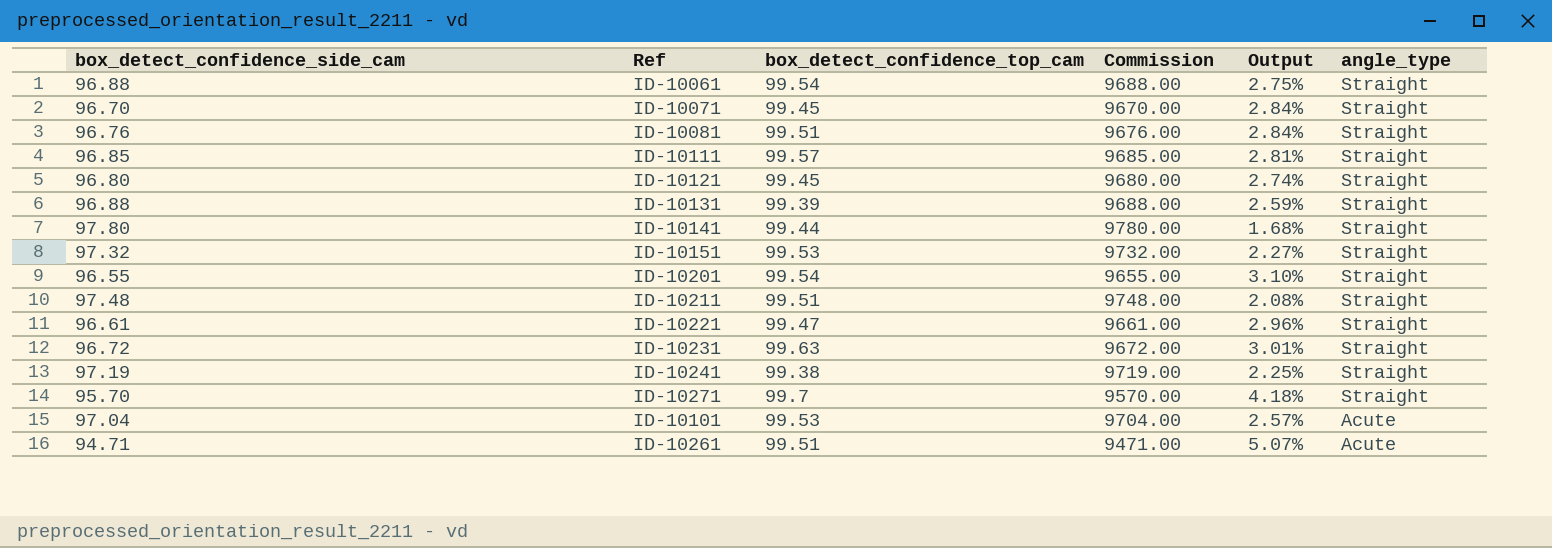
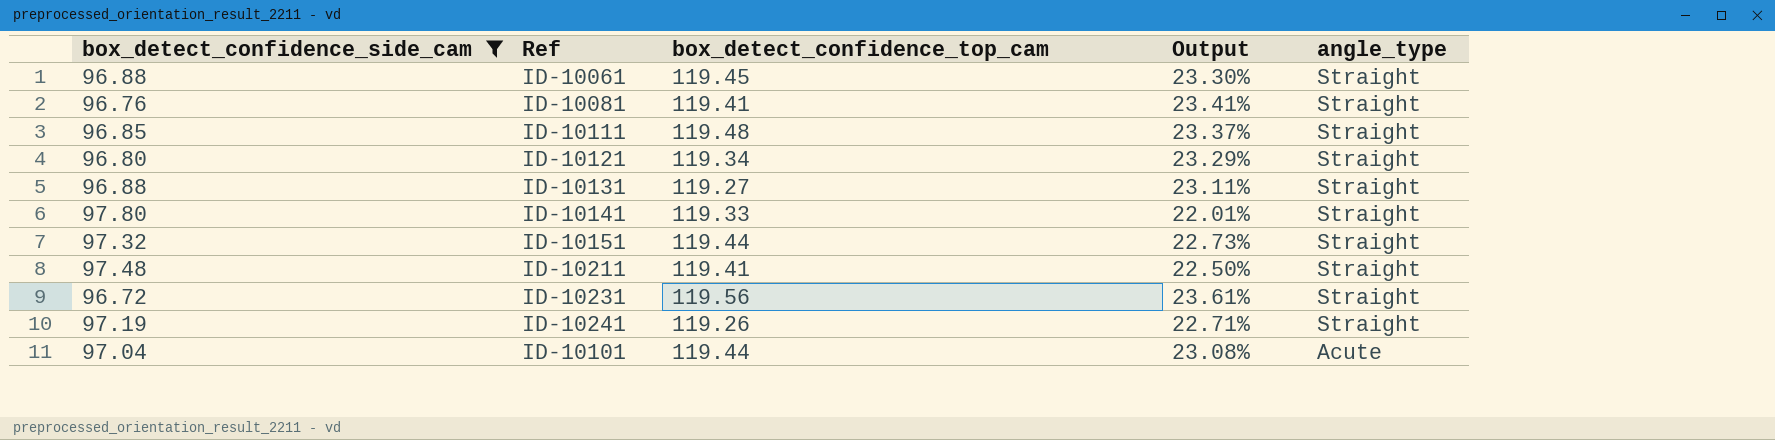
filter: none -> box_detect_confidence_side_cam >= 96.72
column Commission | formula: [box_detect_confidence_side_cam] * 100 -> none
ID-10061 | box_detect_confidence_top_cam: 99.54 -> 119.45
ID-10061 | Output: 2.75% -> 23.30%
ID-10081 | box_detect_confidence_top_cam: 99.51 -> 119.41
ID-10081 | Output: 2.84% -> 23.41%
ID-10111 | box_detect_confidence_top_cam: 99.57 -> 119.48
ID-10111 | Output: 2.81% -> 23.37%
ID-10121 | box_detect_confidence_top_cam: 99.45 -> 119.34
ID-10121 | Output: 2.74% -> 23.29%
ID-10131 | box_detect_confidence_top_cam: 99.39 -> 119.27
ID-10131 | Output: 2.59% -> 23.11%
ID-10141 | box_detect_confidence_top_cam: 99.44 -> 119.33
ID-10141 | Output: 1.68% -> 22.01%
ID-10151 | box_detect_confidence_top_cam: 99.53 -> 119.44
ID-10151 | Output: 2.27% -> 22.73%
ID-10211 | box_detect_confidence_top_cam: 99.51 -> 119.41
ID-10211 | Output: 2.08% -> 22.50%
ID-10231 | box_detect_confidence_top_cam: 99.63 -> 119.56
ID-10231 | Output: 3.01% -> 23.61%
ID-10241 | box_detect_confidence_top_cam: 99.38 -> 119.26
ID-10241 | Output: 2.25% -> 22.71%
ID-10101 | box_detect_confidence_top_cam: 99.53 -> 119.44
ID-10101 | Output: 2.57% -> 23.08%

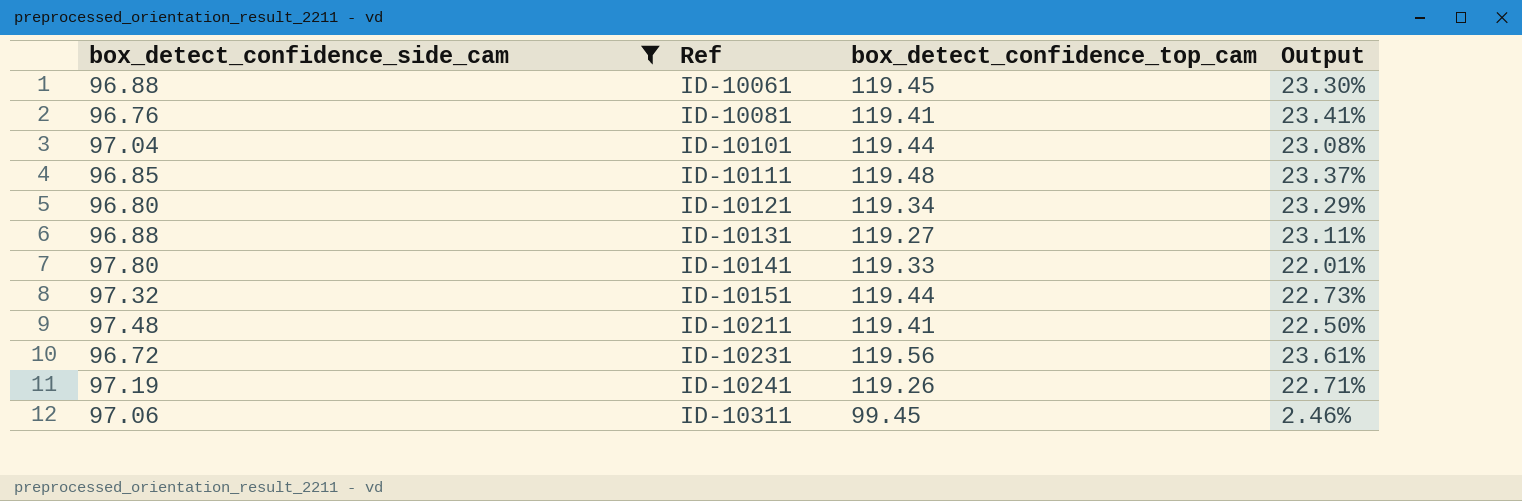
row order: angle_type descending -> Ref ascending
column angle_type | position: 5 -> none
row ID-10311: none -> 97.06 | 99.45 | 2.46%

